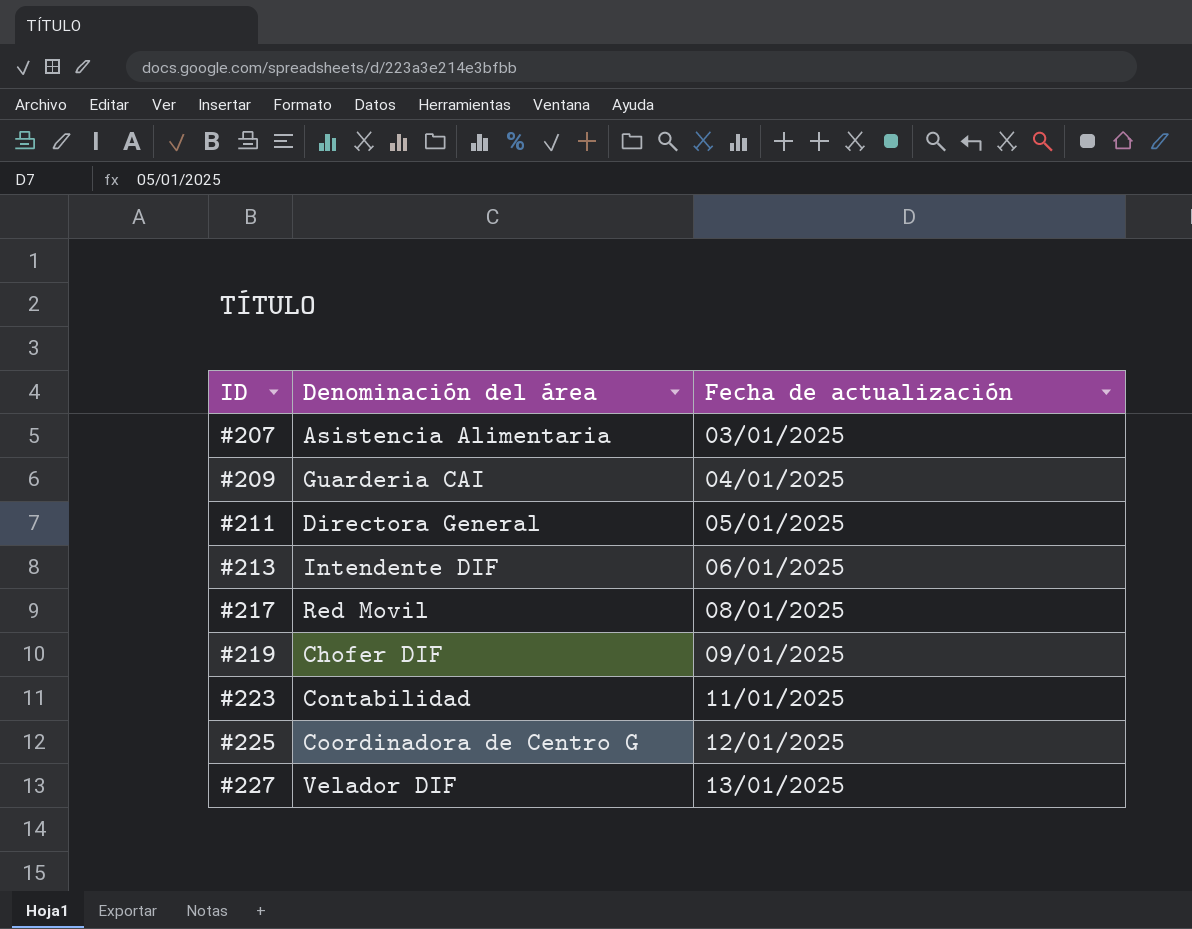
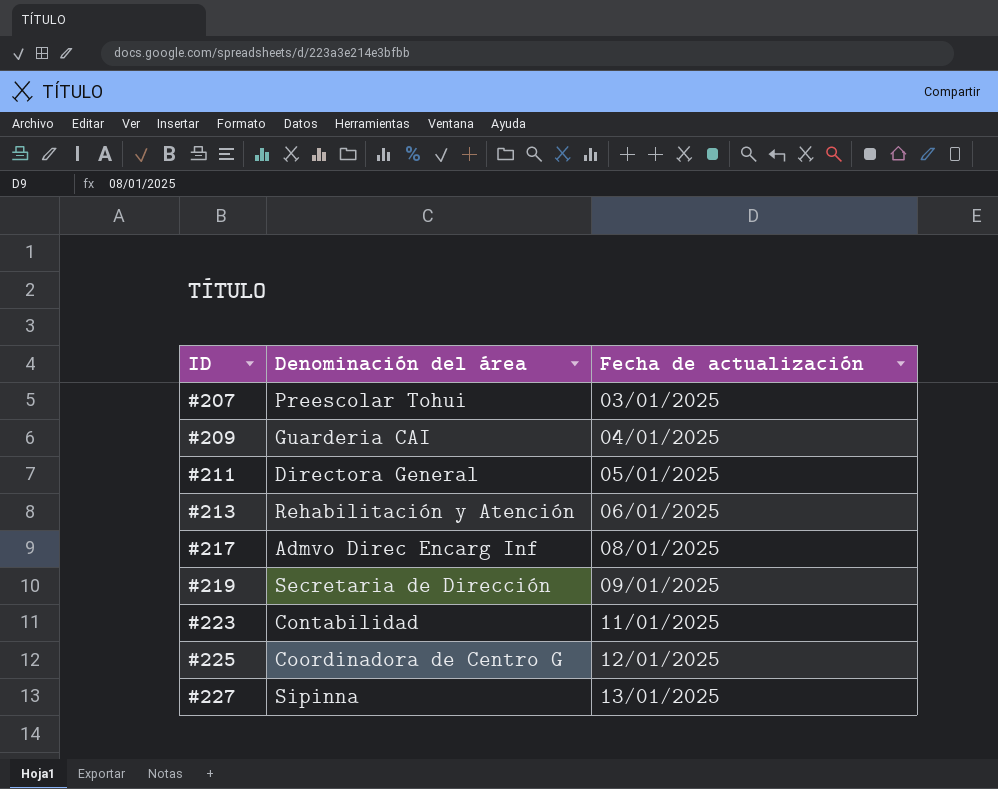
#207 | Denominación del área: Asistencia Alimentaria -> Preescolar Tohui
#213 | Denominación del área: Intendente DIF -> Rehabilitación y Atención
#217 | Denominación del área: Red Movil -> Admvo Direc Encarg Inf
#219 | Denominación del área: Chofer DIF -> Secretaria de Dirección
#227 | Denominación del área: Velador DIF -> Sipinna

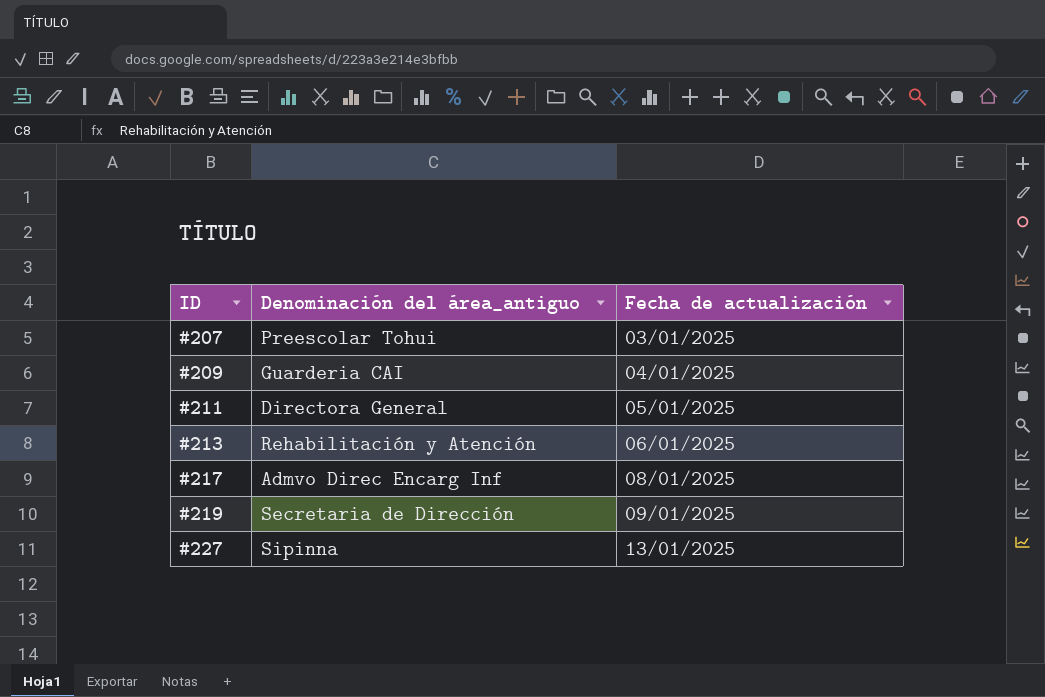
column name: Denominación del área -> Denominación del área_antiguo
row #223: Contabilidad | 11/01/2025 -> none
row #225: Coordinadora de Centro G | 12/01/2025 -> none

